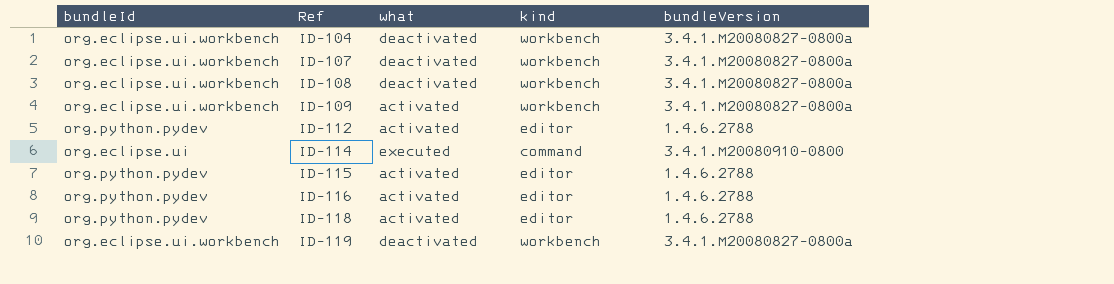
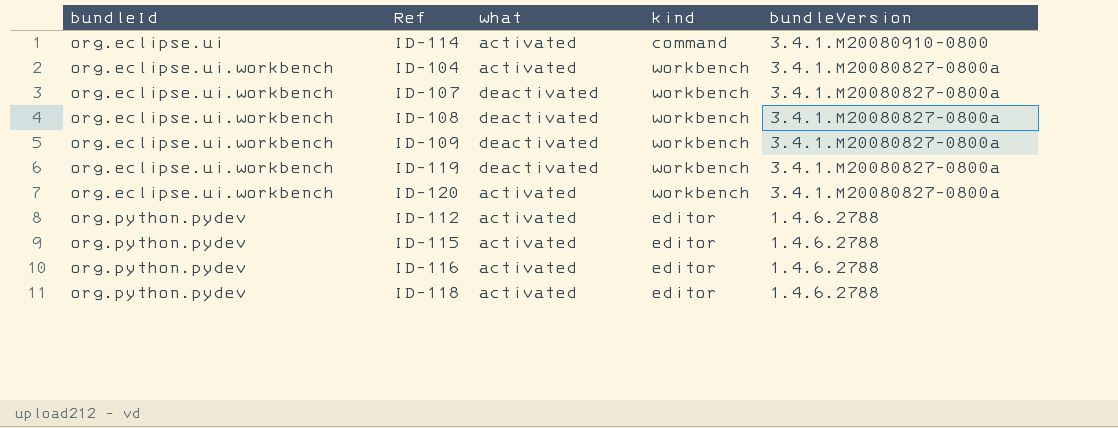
row order: Ref ascending -> bundleId ascending
ID-114 | what: executed -> activated
ID-104 | what: deactivated -> activated
ID-109 | what: activated -> deactivated
row ID-120: none -> org.eclipse.ui.workbench | activated | workbench | 3.4.1.M20080827-0800a

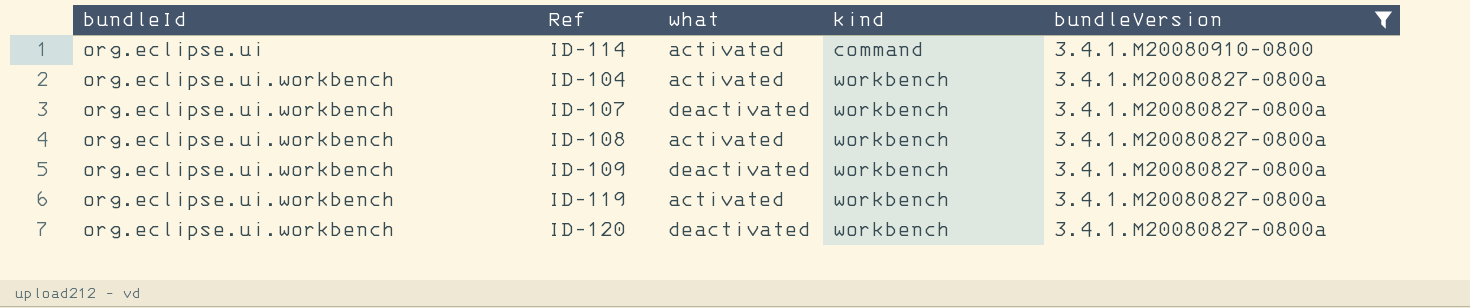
filter: none -> bundleVersion != 1.4.6.2788
ID-108 | what: deactivated -> activated
ID-119 | what: deactivated -> activated
ID-120 | what: activated -> deactivated

